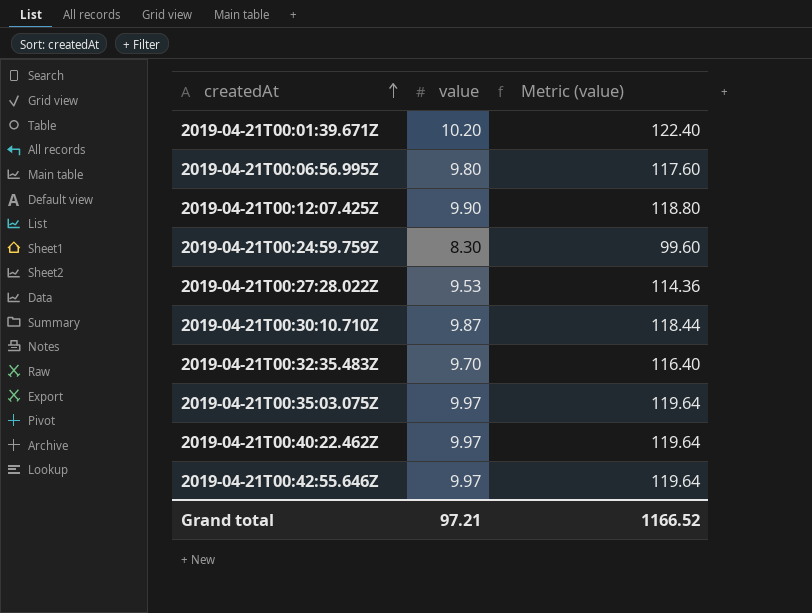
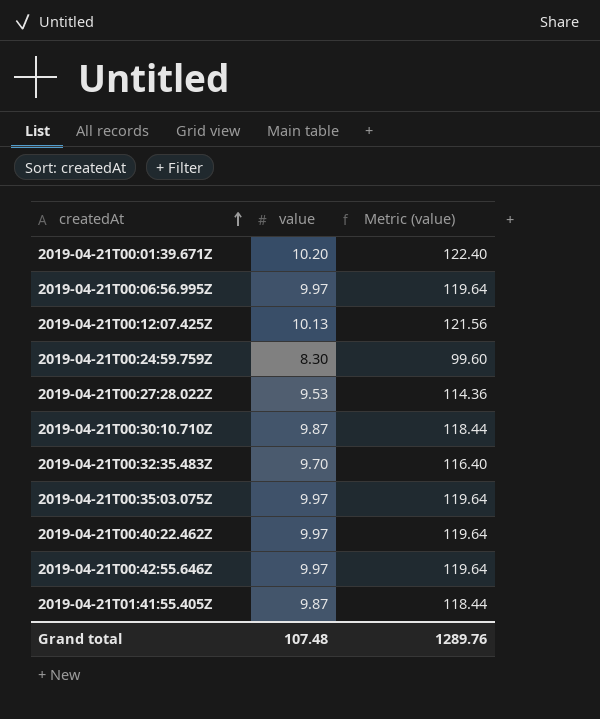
2019-04-21T00:06:56.995Z | value: 9.80 -> 9.97
2019-04-21T00:06:56.995Z | Metric (value): 117.60 -> 119.64
2019-04-21T00:12:07.425Z | value: 9.90 -> 10.13
2019-04-21T00:12:07.425Z | Metric (value): 118.80 -> 121.56
row 2019-04-21T01:41:55.405Z: none -> 9.87 | 118.44
Grand total | value: 97.21 -> 107.48
Grand total | Metric (value): 1166.52 -> 1289.76

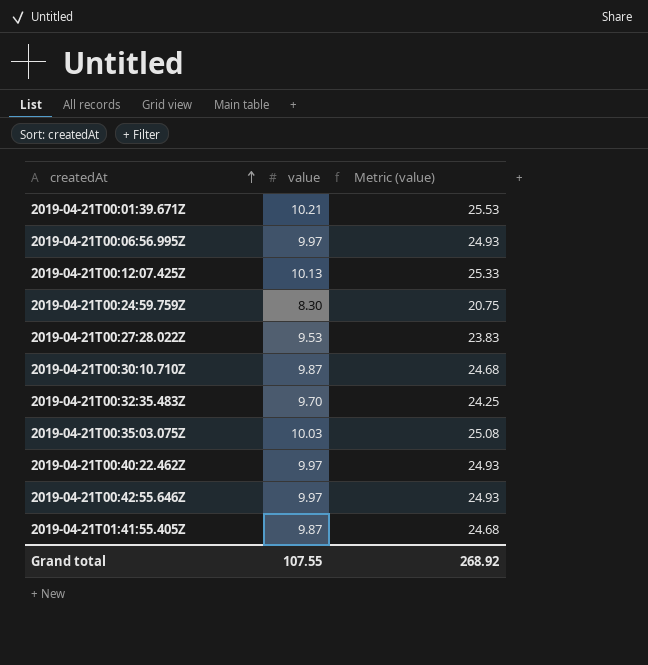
column Metric (value) | formula: [value] * 12 -> [value] * 2.5
2019-04-21T00:01:39.671Z | value: 10.20 -> 10.21
2019-04-21T00:35:03.075Z | value: 9.97 -> 10.03
Grand total | value: 107.48 -> 107.55
Grand total | Metric (value): 1289.76 -> 268.92

